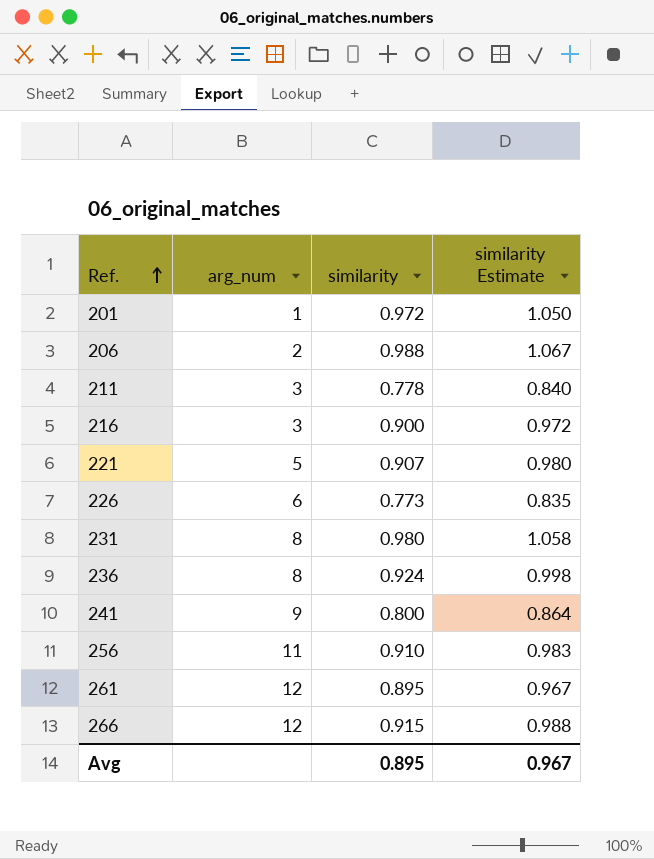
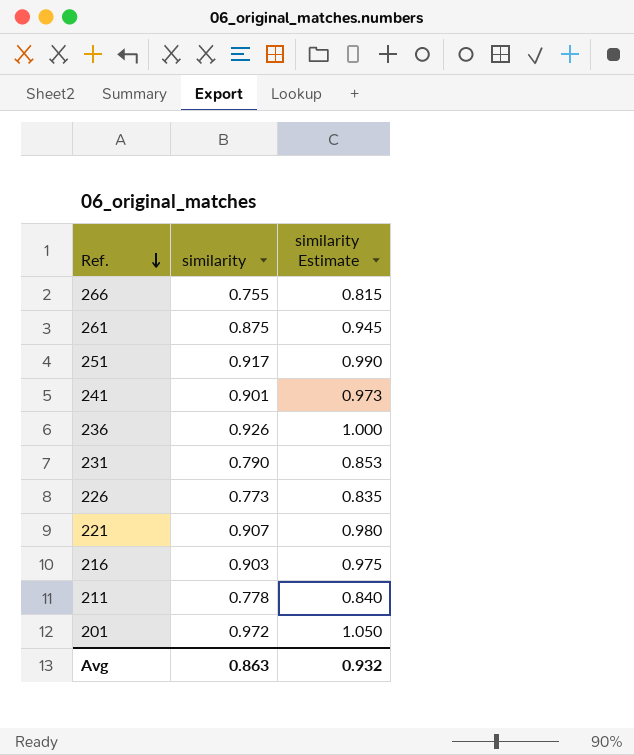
row order: Ref. ascending -> Ref. descending
column arg_num | position: 2 -> none
row 206: 2 | 0.988 | 1.067 -> none
row 256: 11 | 0.910 | 0.983 -> none
266 | similarity: 0.915 -> 0.755
266 | similarity Estimate: 0.988 -> 0.815
261 | similarity: 0.895 -> 0.875
261 | similarity Estimate: 0.967 -> 0.945
row 251: none -> 0.917 | 0.990
241 | similarity: 0.800 -> 0.901
241 | similarity Estimate: 0.864 -> 0.973
236 | similarity: 0.924 -> 0.926
236 | similarity Estimate: 0.998 -> 1.000
231 | similarity: 0.980 -> 0.790
231 | similarity Estimate: 1.058 -> 0.853
216 | similarity: 0.900 -> 0.903
216 | similarity Estimate: 0.972 -> 0.975
Avg | similarity: 0.895 -> 0.863
Avg | similarity Estimate: 0.967 -> 0.932

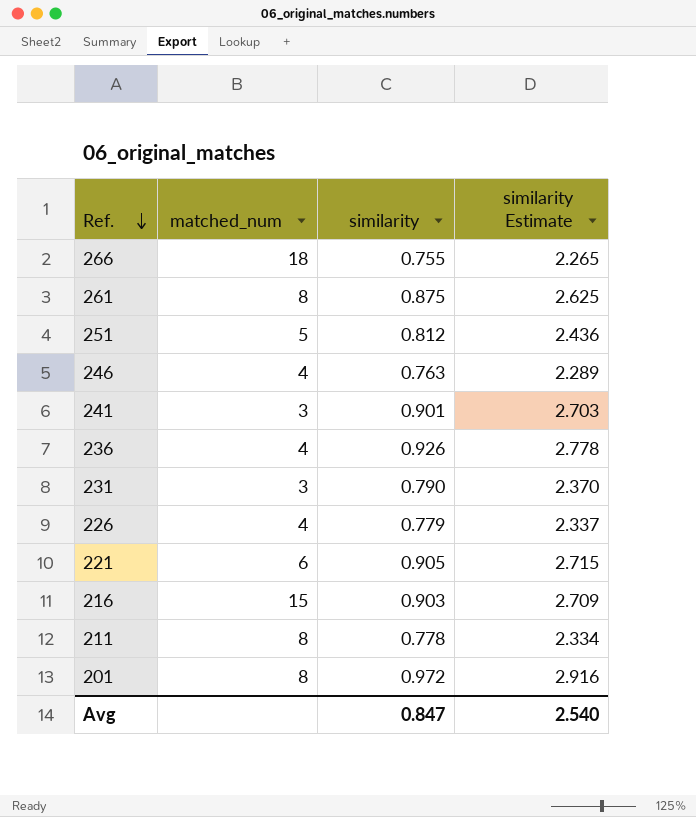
column matched_num | position: none -> 2
column similarity Estimate | formula: [similarity] * 1.08 -> [similarity] * 3
251 | similarity: 0.917 -> 0.812
row 246: none -> 4 | 0.763 | 2.289
226 | similarity: 0.773 -> 0.779
221 | similarity: 0.907 -> 0.905
Avg | similarity: 0.863 -> 0.847
Avg | similarity Estimate: 0.932 -> 2.540

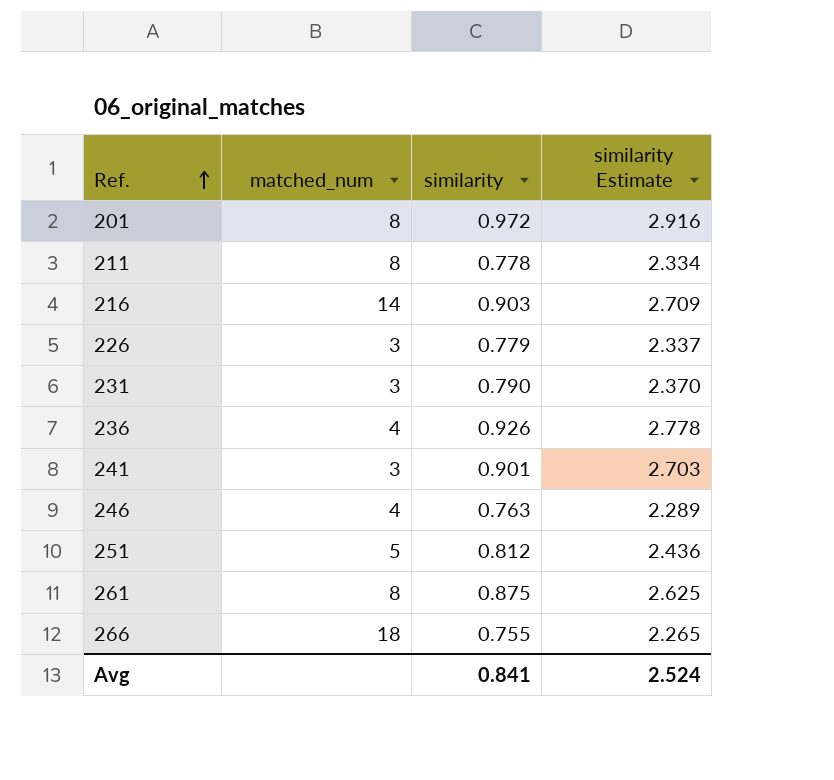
row order: Ref. descending -> Ref. ascending
row 221: 6 | 0.905 | 2.715 -> none
216 | matched_num: 15 -> 14
226 | matched_num: 4 -> 3
Avg | similarity: 0.847 -> 0.841
Avg | similarity Estimate: 2.540 -> 2.524

